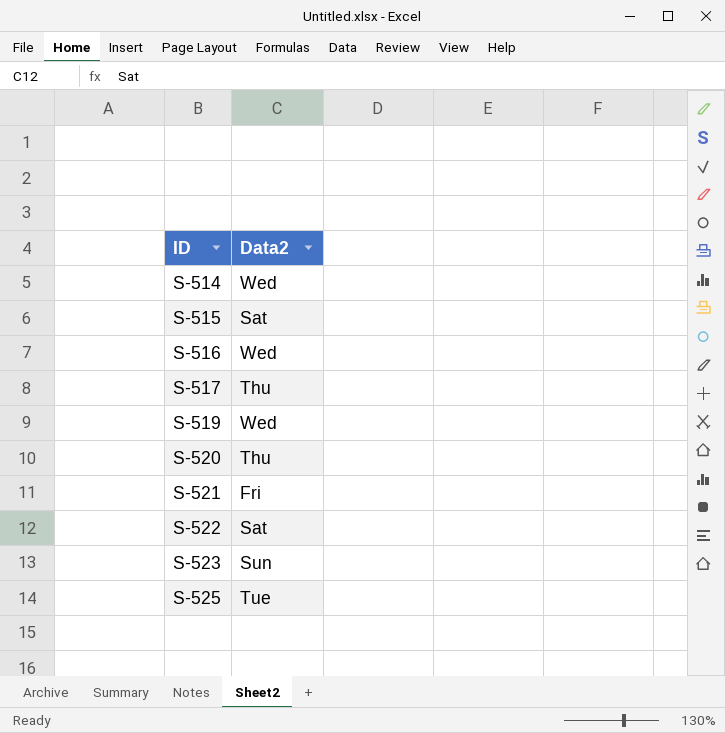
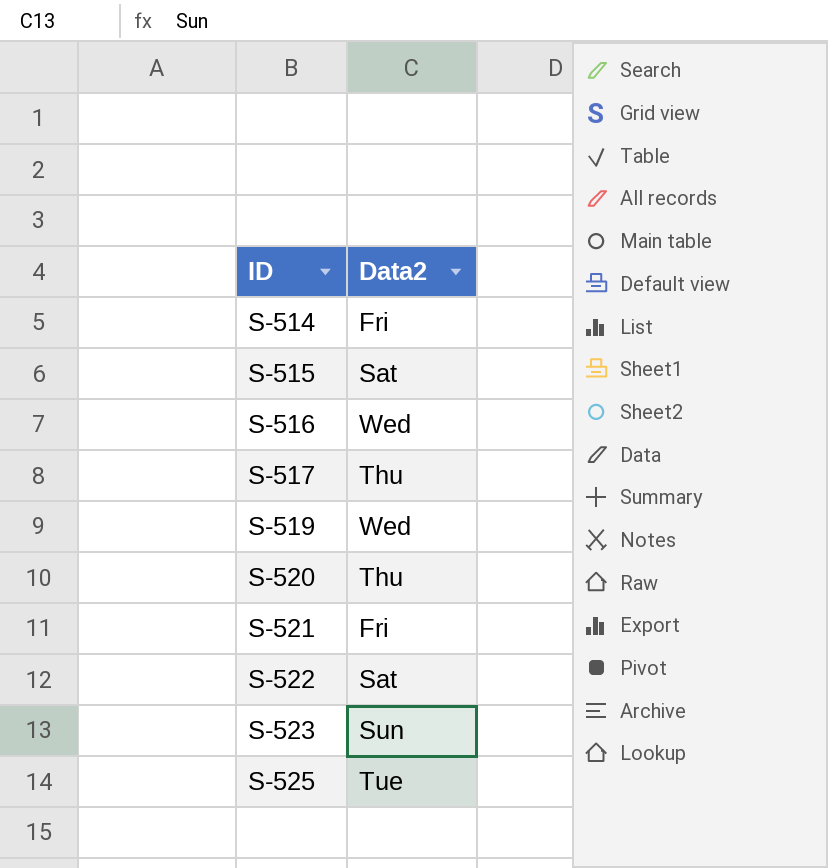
S-514 | Data2: Wed -> Fri

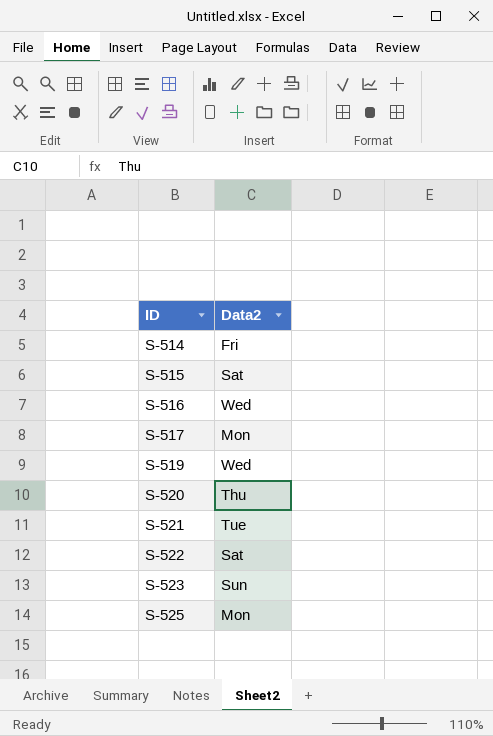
S-517 | Data2: Thu -> Mon
S-521 | Data2: Fri -> Tue
S-525 | Data2: Tue -> Mon

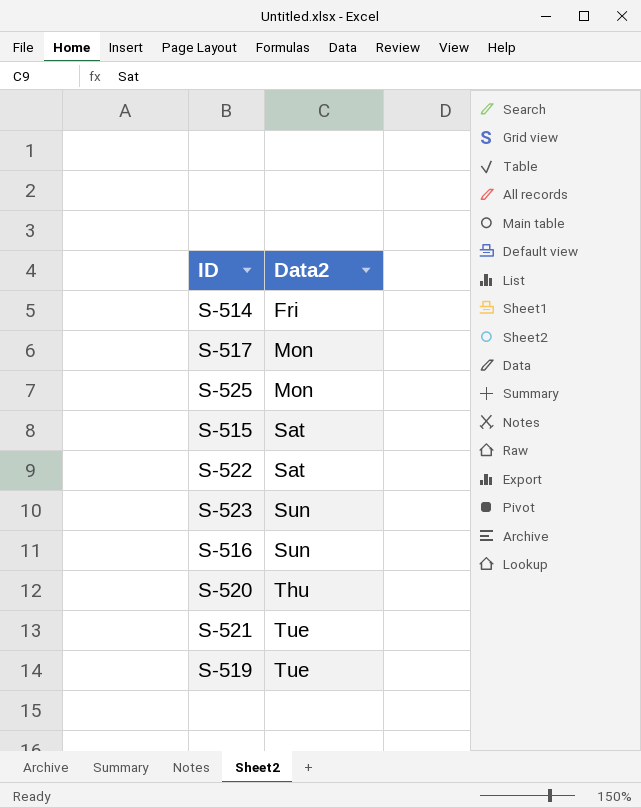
row order: ID ascending -> Data2 ascending
S-516 | Data2: Wed -> Sun
S-519 | Data2: Wed -> Tue

